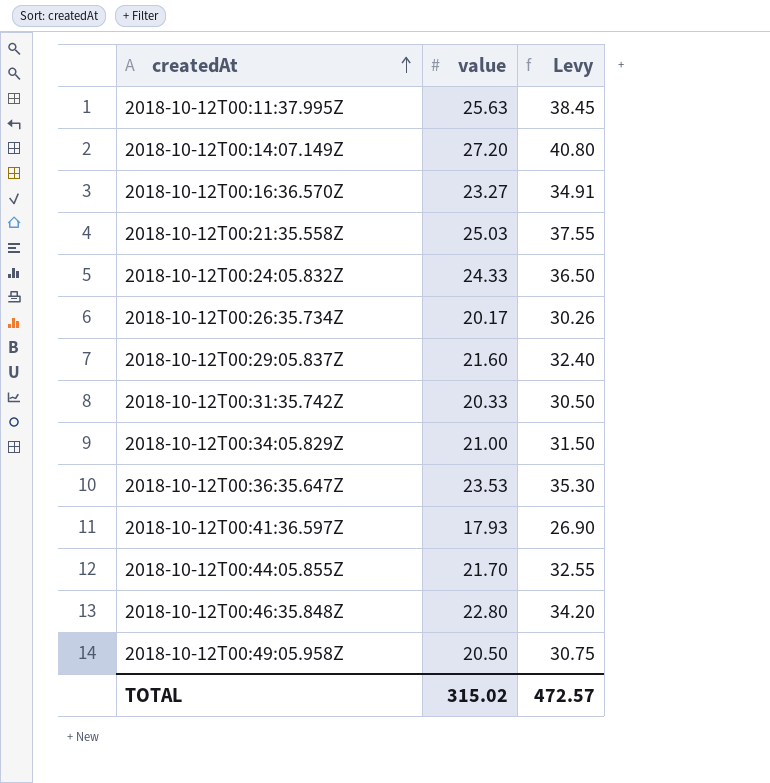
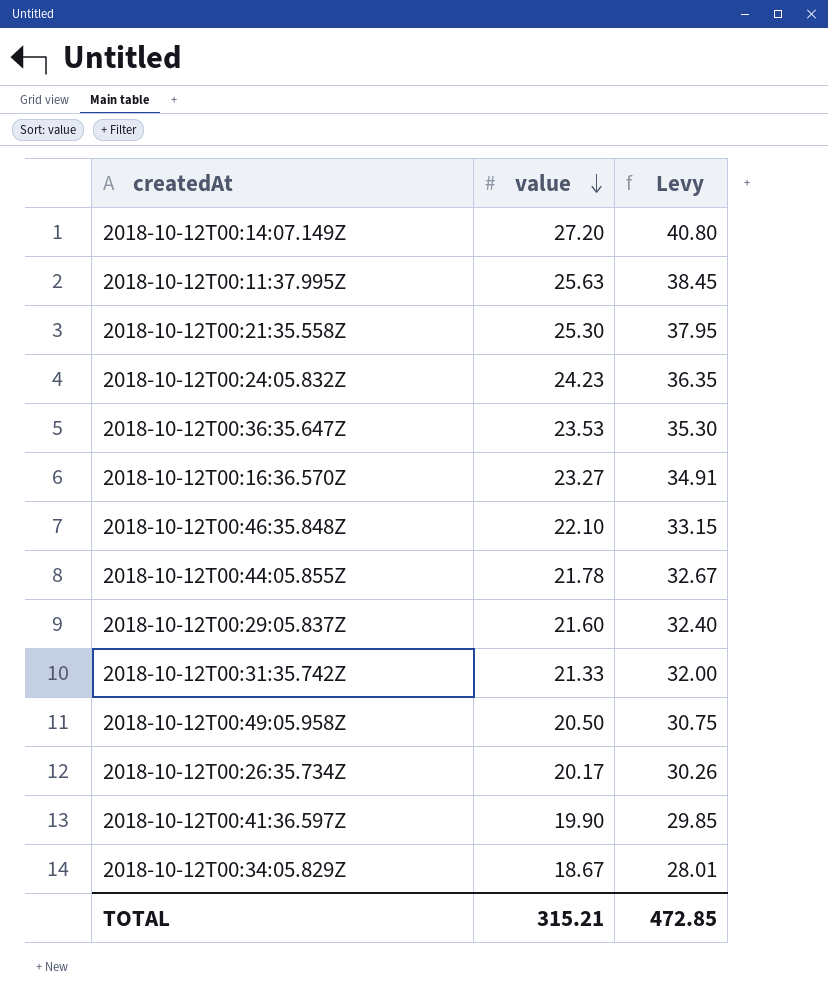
row order: createdAt ascending -> value descending
2018-10-12T00:21:35.558Z | value: 25.03 -> 25.30
2018-10-12T00:21:35.558Z | Levy: 37.55 -> 37.95
2018-10-12T00:24:05.832Z | value: 24.33 -> 24.23
2018-10-12T00:24:05.832Z | Levy: 36.50 -> 36.35
2018-10-12T00:46:35.848Z | value: 22.80 -> 22.10
2018-10-12T00:46:35.848Z | Levy: 34.20 -> 33.15
2018-10-12T00:44:05.855Z | value: 21.70 -> 21.78
2018-10-12T00:44:05.855Z | Levy: 32.55 -> 32.67
2018-10-12T00:31:35.742Z | value: 20.33 -> 21.33
2018-10-12T00:31:35.742Z | Levy: 30.50 -> 32.00
2018-10-12T00:41:36.597Z | value: 17.93 -> 19.90
2018-10-12T00:41:36.597Z | Levy: 26.90 -> 29.85
2018-10-12T00:34:05.829Z | value: 21.00 -> 18.67
2018-10-12T00:34:05.829Z | Levy: 31.50 -> 28.01
TOTAL | value: 315.02 -> 315.21
TOTAL | Levy: 472.57 -> 472.85

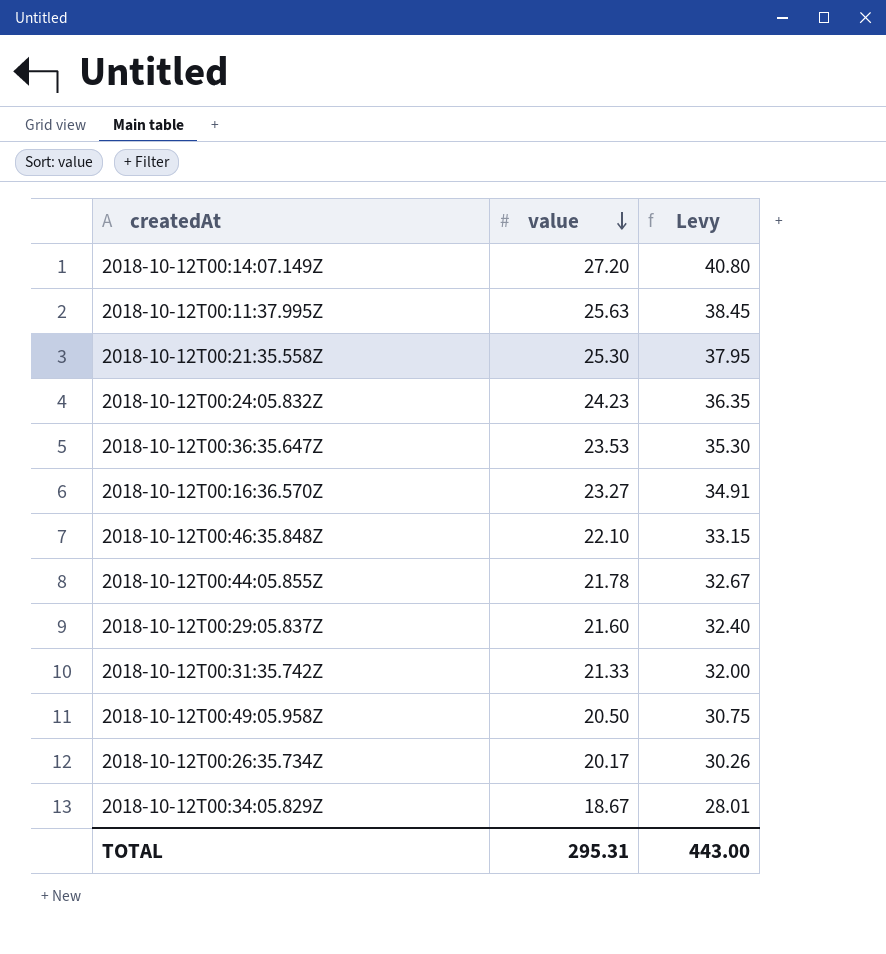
row 2018-10-12T00:41:36.597Z: 19.90 | 29.85 -> none
TOTAL | value: 315.21 -> 295.31
TOTAL | Levy: 472.85 -> 443.00

